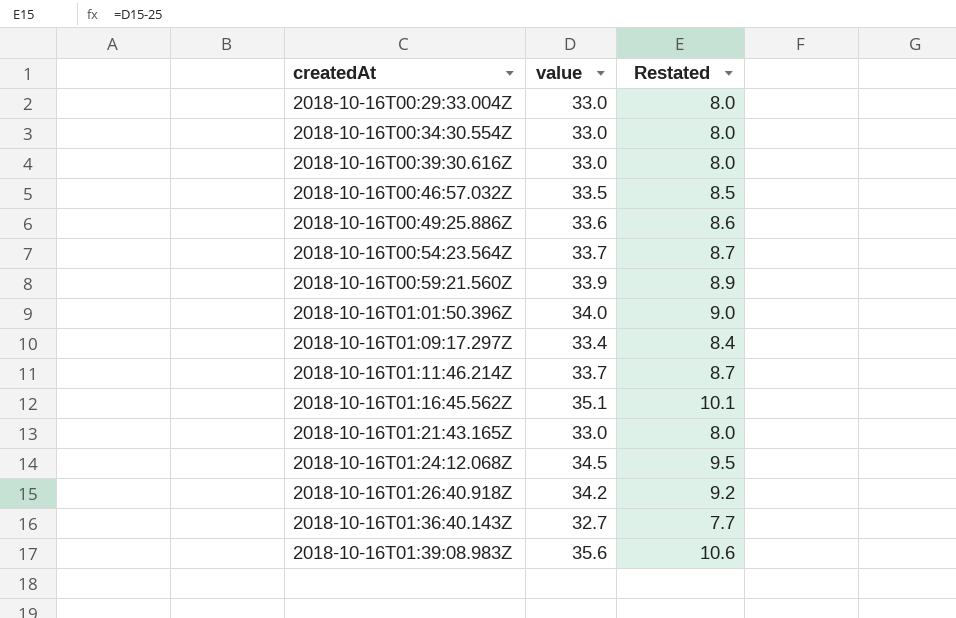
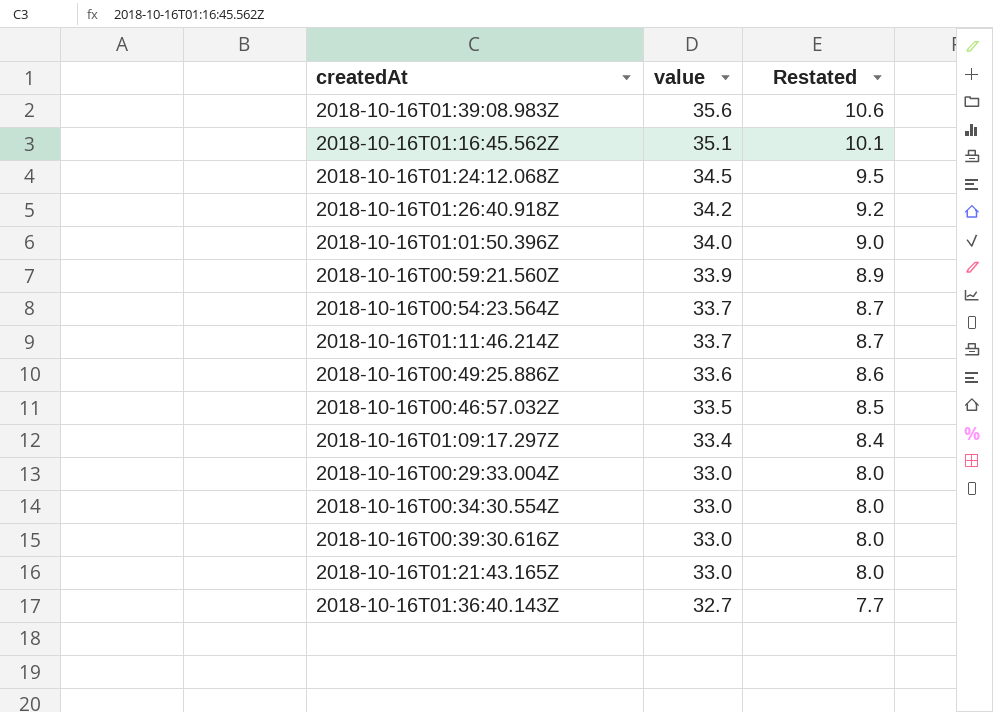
row order: createdAt ascending -> value descending

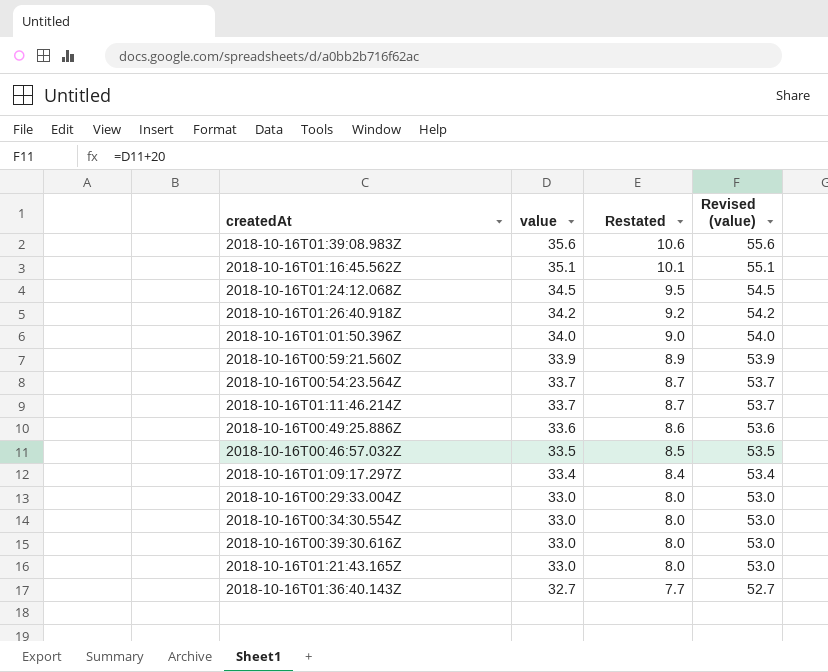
column Revised (value) | formula: none -> [value] + 20

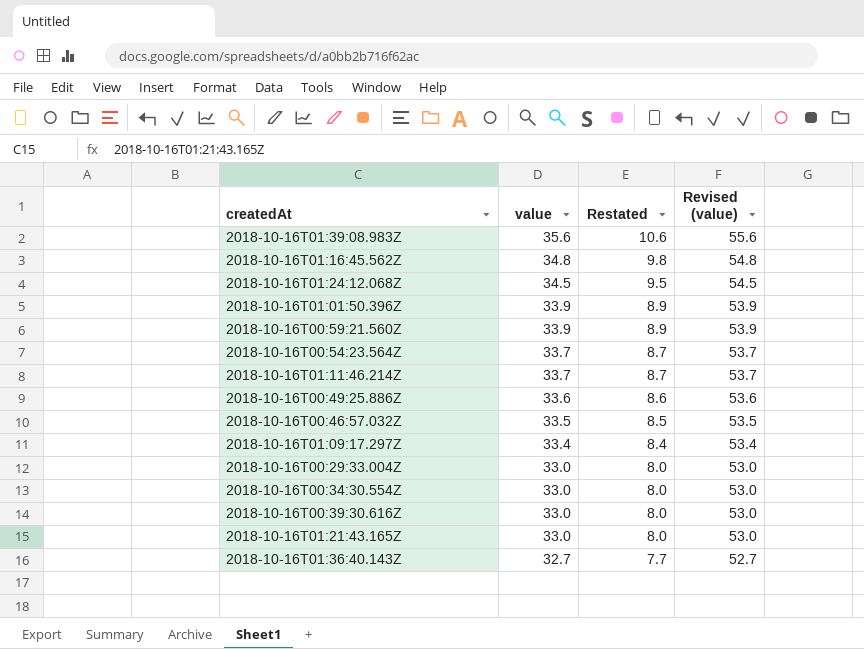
row 2018-10-16T01:26:40.918Z: 34.2 | 9.2 | 54.2 -> none
2018-10-16T01:16:45.562Z | value: 35.1 -> 34.8
2018-10-16T01:16:45.562Z | Restated: 10.1 -> 9.8
2018-10-16T01:16:45.562Z | Revised (value): 55.1 -> 54.8
2018-10-16T01:01:50.396Z | value: 34.0 -> 33.9
2018-10-16T01:01:50.396Z | Restated: 9.0 -> 8.9
2018-10-16T01:01:50.396Z | Revised (value): 54.0 -> 53.9

